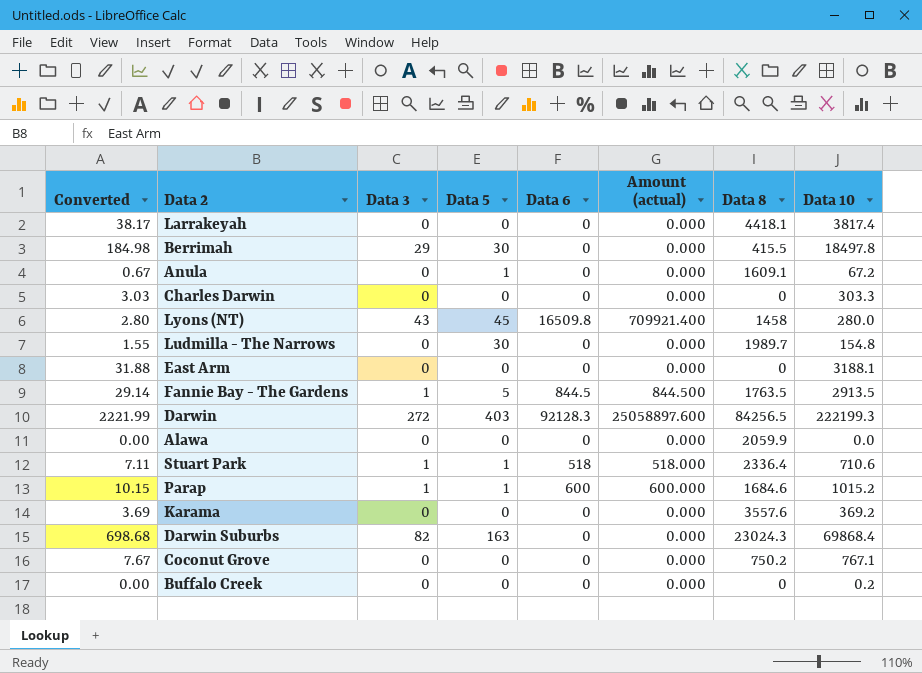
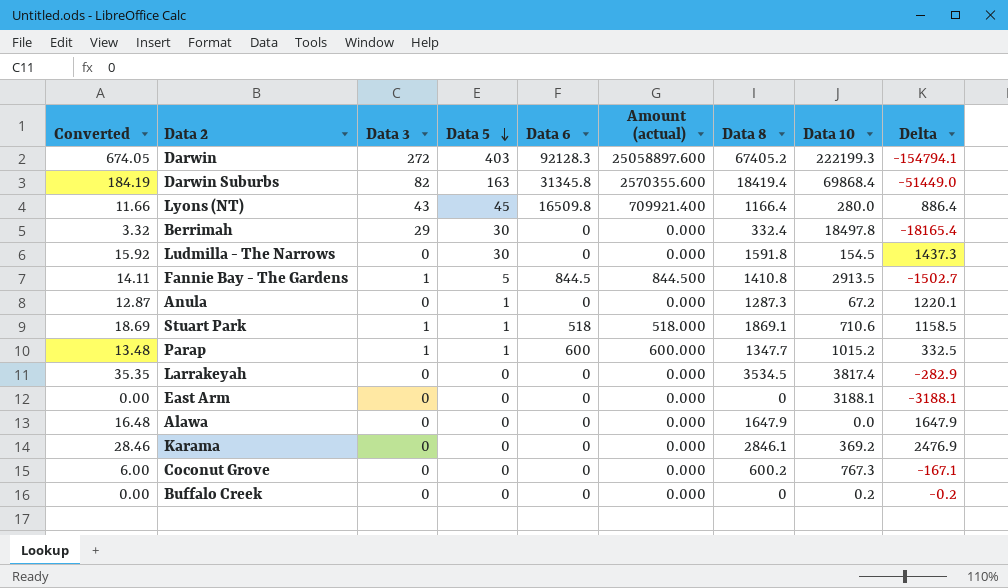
row order: none -> Data 5 descending
column Converted | formula: [Data 10] * 0.01 -> [Data 8] * 0.01
column Delta | formula: none -> [Data 8] - [Data 10]
row Charles Darwin: 3.03 | 0 | 0 | 0 | 0.000 | 0 | 303.3 -> none
Darwin | Data 8: 84256.5 -> 67405.2
Darwin Suburbs | Data 6: 0 -> 31345.8
Darwin Suburbs | Amount (actual): 0.000 -> 2570355.600
Darwin Suburbs | Data 8: 23024.3 -> 18419.4
Lyons (NT) | Data 8: 1458 -> 1166.4
Berrimah | Data 8: 415.5 -> 332.4
Ludmilla - The Narrows | Data 8: 1989.7 -> 1591.8
Ludmilla - The Narrows | Data 10: 154.8 -> 154.5
Fannie Bay - The Gardens | Data 8: 1763.5 -> 1410.8
Anula | Data 8: 1609.1 -> 1287.3
Stuart Park | Data 8: 2336.4 -> 1869.1
Parap | Data 8: 1684.6 -> 1347.7
Larrakeyah | Data 8: 4418.1 -> 3534.5
Alawa | Data 8: 2059.9 -> 1647.9
Karama | Data 8: 3557.6 -> 2846.1
Coconut Grove | Data 8: 750.2 -> 600.2
Coconut Grove | Data 10: 767.1 -> 767.3

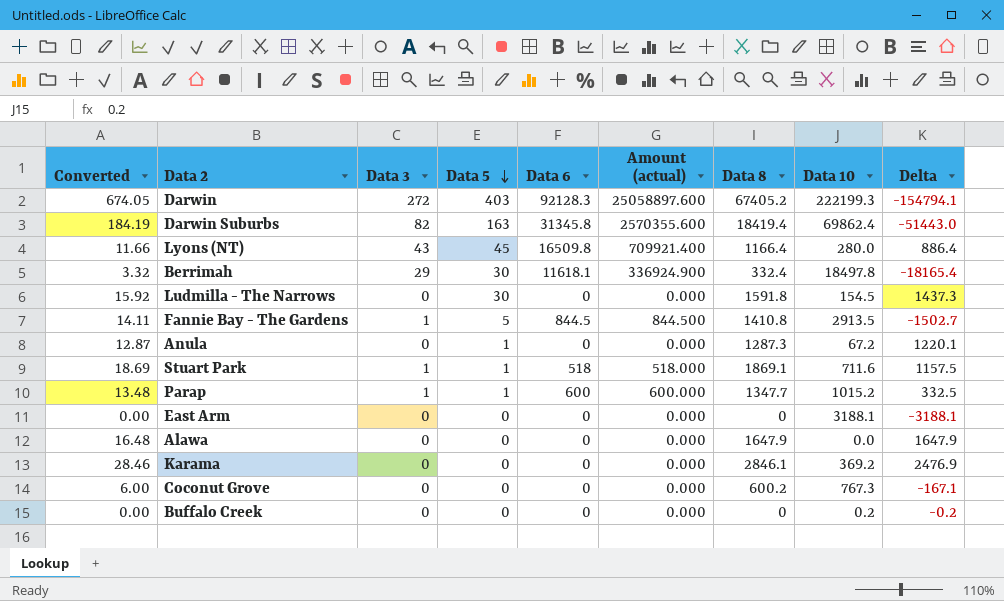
row Larrakeyah: 35.35 | 0 | 0 | 0 | 0.000 | 3534.5 | 3817.4 | -282.9 -> none
Darwin Suburbs | Data 10: 69868.4 -> 69862.4
Darwin Suburbs | Delta: -51449.0 -> -51443.0
Berrimah | Data 6: 0 -> 11618.1
Berrimah | Amount (actual): 0.000 -> 336924.900
Stuart Park | Data 10: 710.6 -> 711.6
Stuart Park | Delta: 1158.5 -> 1157.5

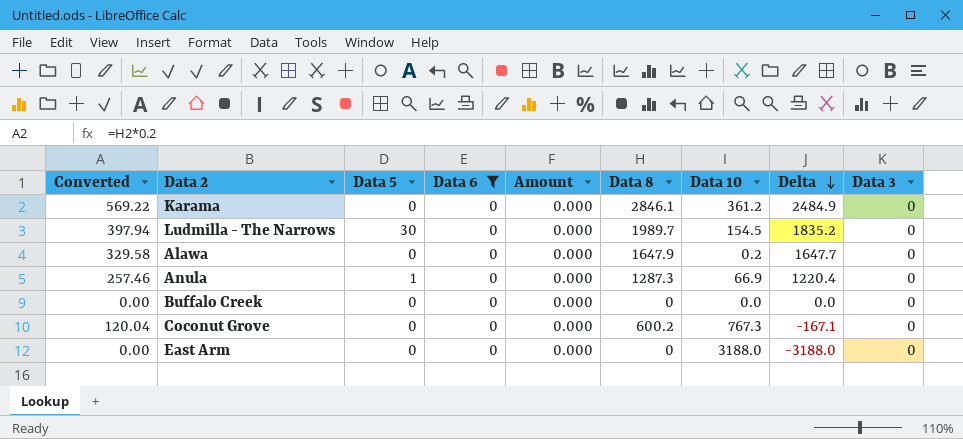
filter: none -> Data 6 = 0
row order: Data 5 descending -> Delta descending
column Converted | formula: [Data 8] * 0.01 -> [Data 8] * 0.2
column name: Amount (actual) -> Amount
column Data 3 | position: 3 -> 9
Karama | Data 10: 369.2 -> 361.2
Karama | Delta: 2476.9 -> 2484.9
Ludmilla - The Narrows | Data 8: 1591.8 -> 1989.7
Ludmilla - The Narrows | Delta: 1437.3 -> 1835.2
Alawa | Data 10: 0.0 -> 0.2
Alawa | Delta: 1647.9 -> 1647.7
Anula | Data 10: 67.2 -> 66.9
Anula | Delta: 1220.1 -> 1220.4
Buffalo Creek | Data 10: 0.2 -> 0.0
Buffalo Creek | Delta: -0.2 -> 0.0
East Arm | Data 10: 3188.1 -> 3188.0
East Arm | Delta: -3188.1 -> -3188.0

